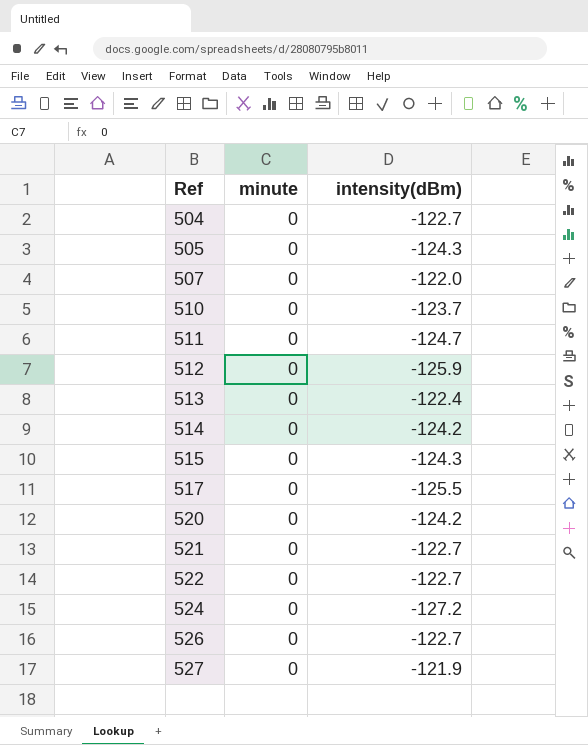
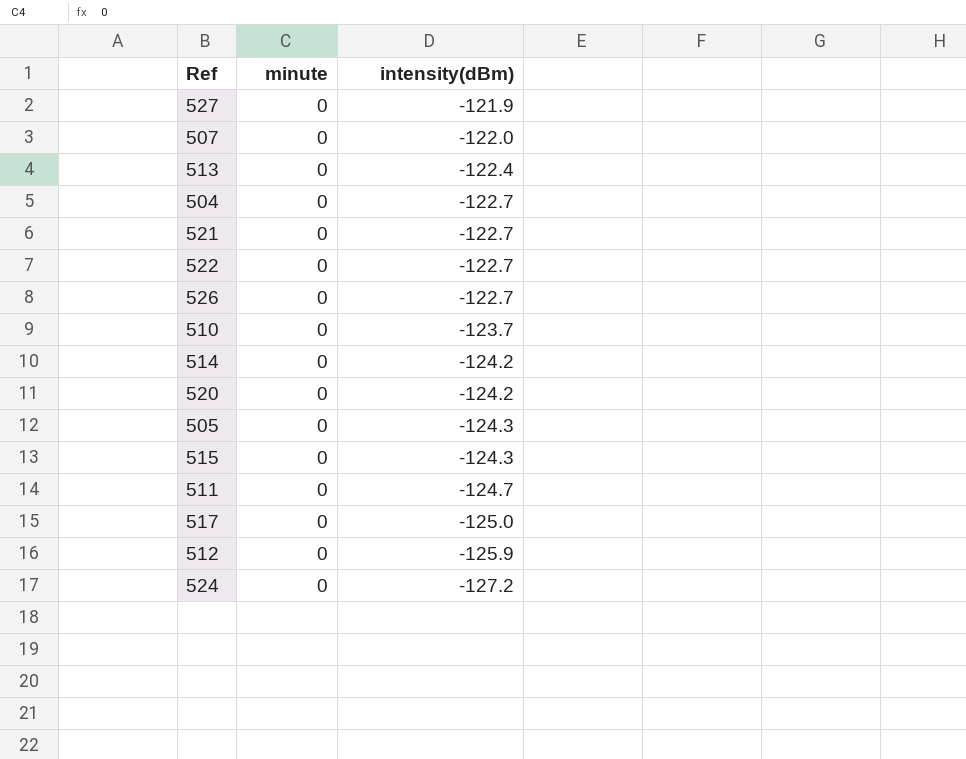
row order: Ref ascending -> intensity(dBm) descending
517 | intensity(dBm): -125.5 -> -125.0

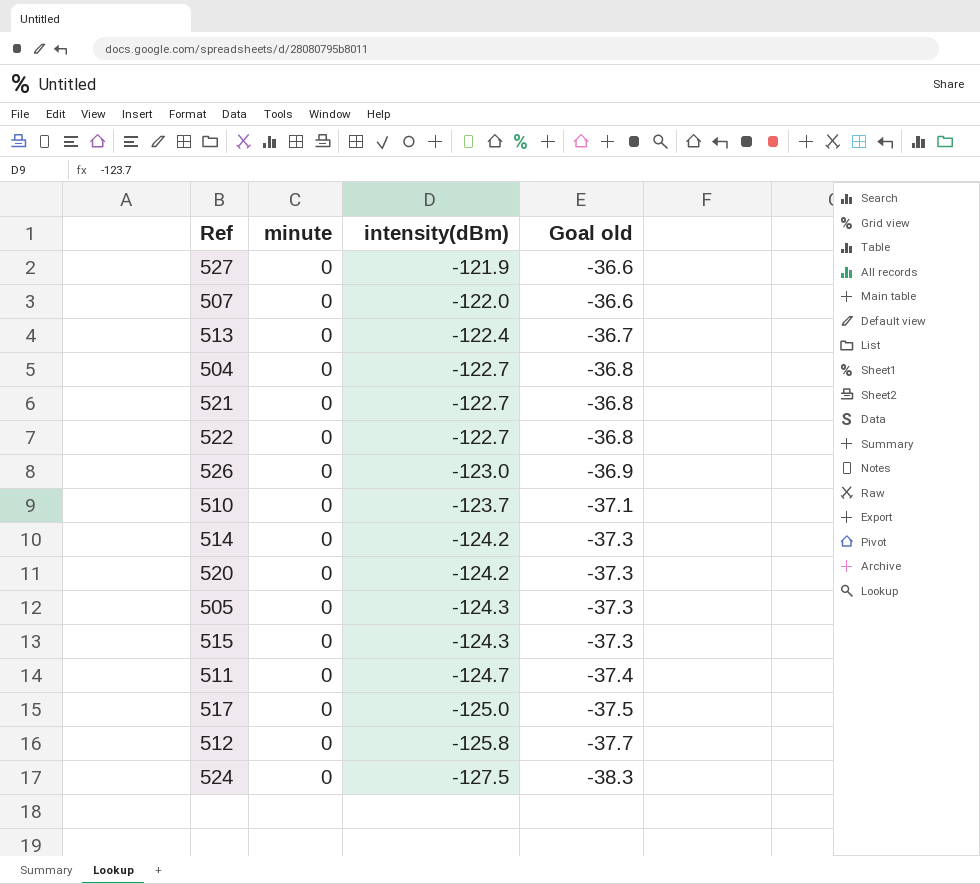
column Goal old | formula: none -> [intensity(dBm)] * 0.3
526 | intensity(dBm): -122.7 -> -123.0
512 | intensity(dBm): -125.9 -> -125.8
524 | intensity(dBm): -127.2 -> -127.5

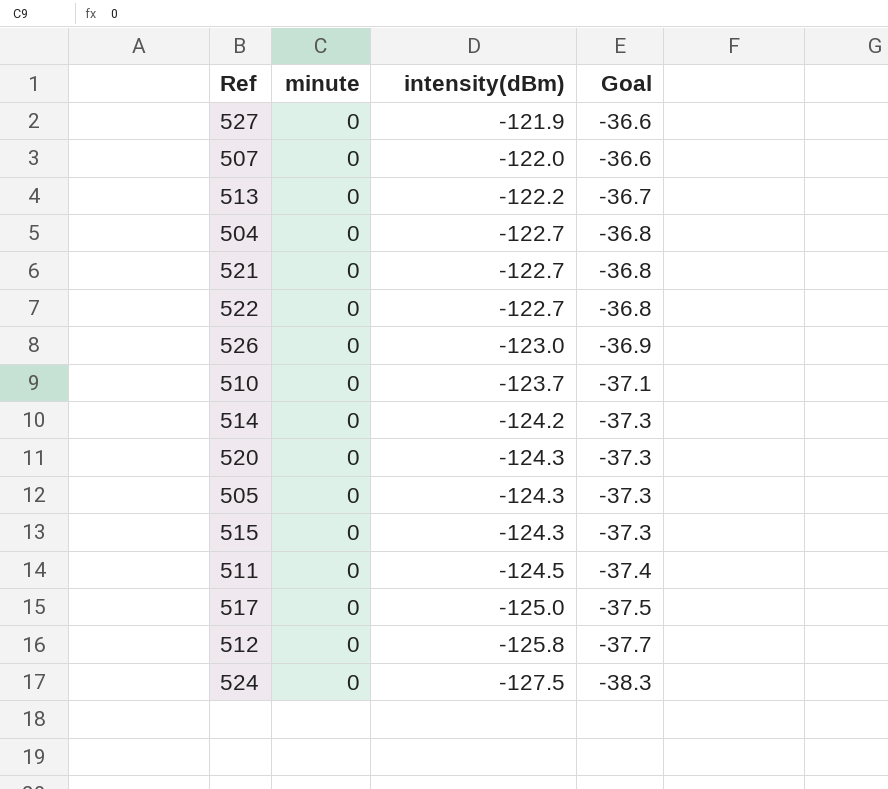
column name: Goal old -> Goal
513 | intensity(dBm): -122.4 -> -122.2
520 | intensity(dBm): -124.2 -> -124.3
511 | intensity(dBm): -124.7 -> -124.5

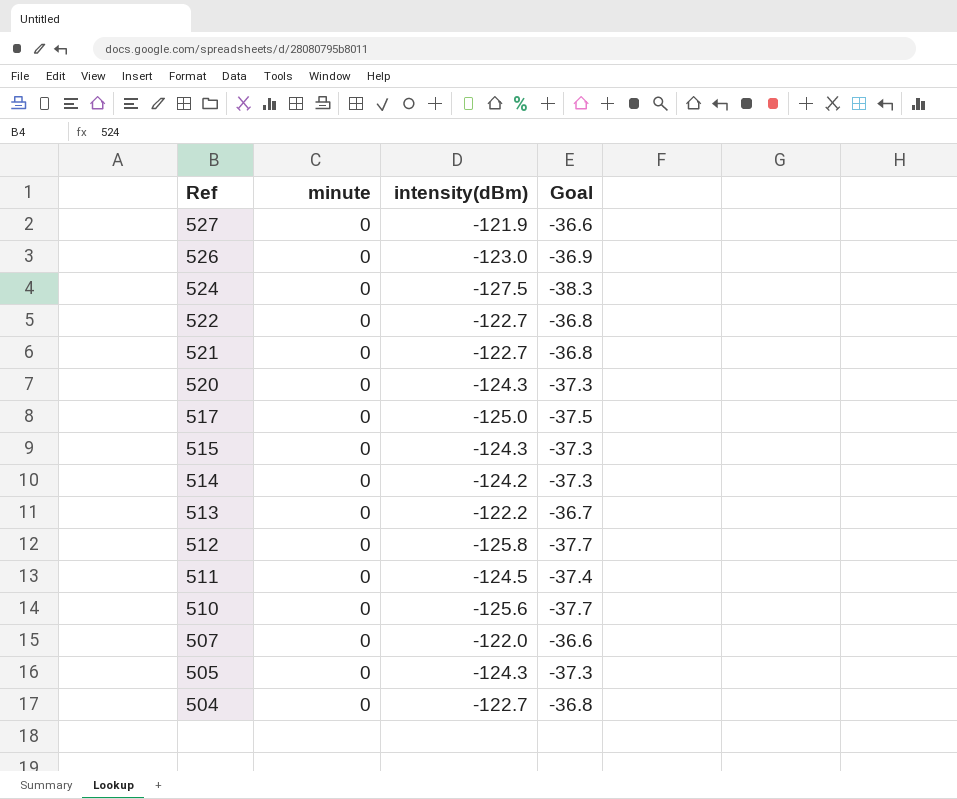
row order: intensity(dBm) descending -> Ref descending
510 | intensity(dBm): -123.7 -> -125.6
510 | Goal: -37.1 -> -37.7

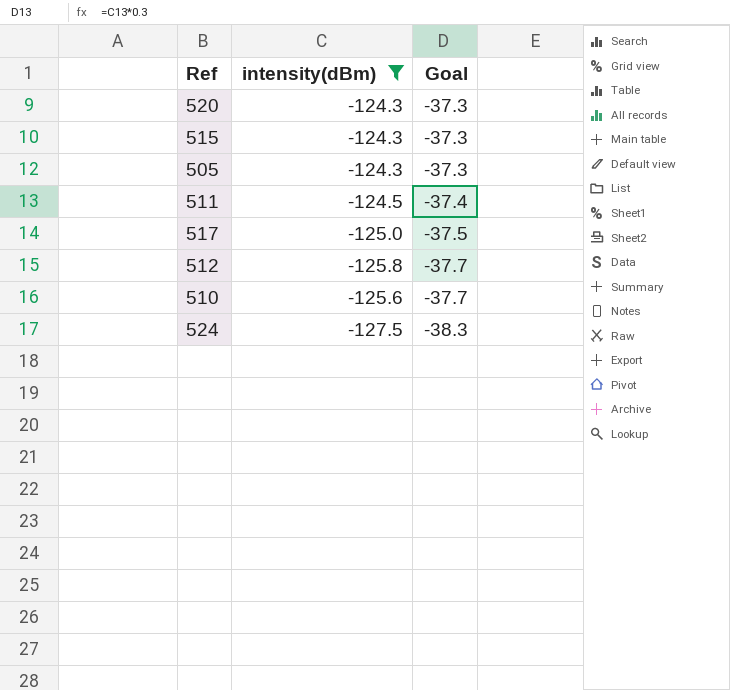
filter: none -> intensity(dBm) <= -124.3
row order: Ref descending -> Goal descending
column minute | position: 2 -> none

